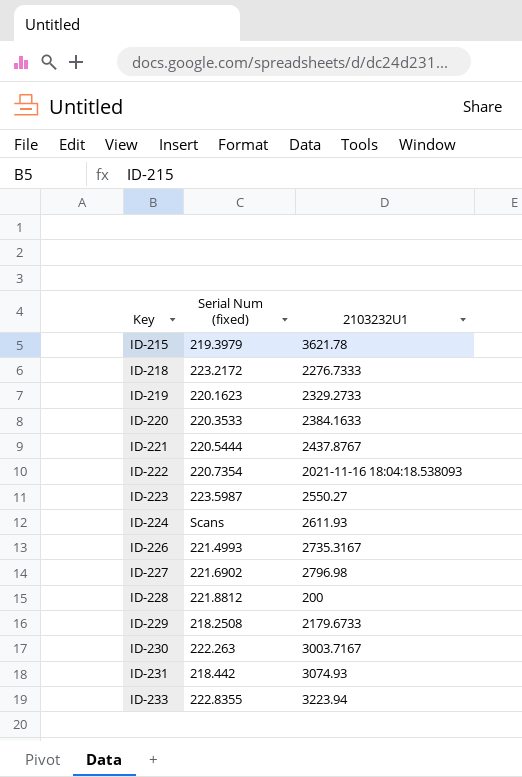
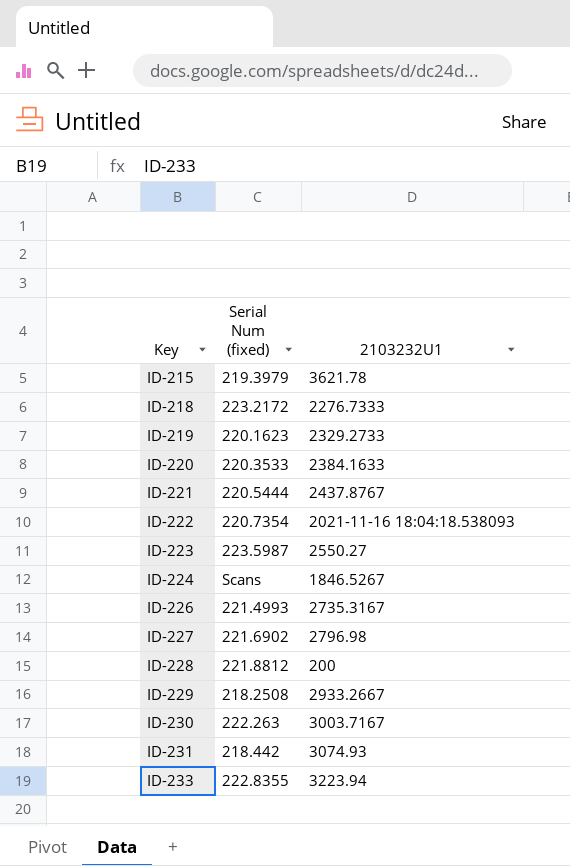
ID-224 | 2103232U1: 2611.93 -> 1846.5267
ID-229 | 2103232U1: 2179.6733 -> 2933.2667

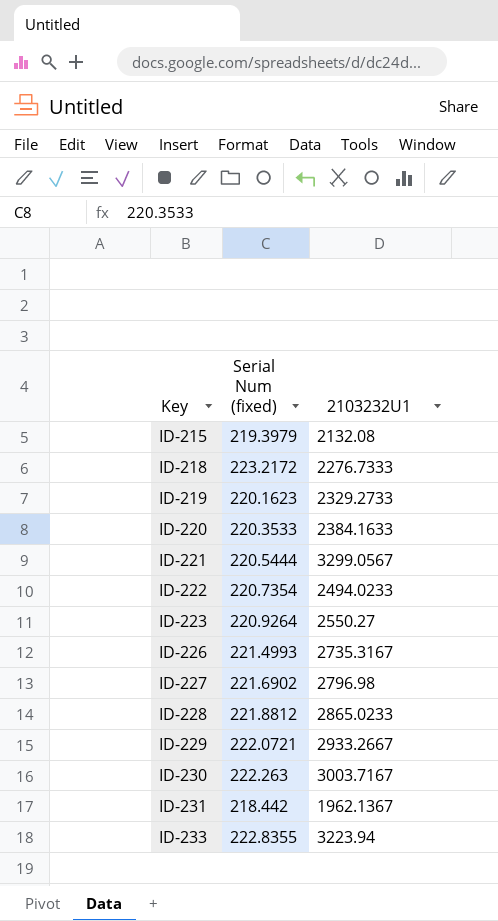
row ID-224: Scans | 1846.5267 -> none
ID-215 | 2103232U1: 3621.78 -> 2132.08
ID-221 | 2103232U1: 2437.8767 -> 3299.0567
ID-222 | 2103232U1: 2021-11-16 18:04:18.538093 -> 2494.0233
ID-223 | Serial Num (fixed): 223.5987 -> 220.9264
ID-228 | 2103232U1: 200 -> 2865.0233
ID-229 | Serial Num (fixed): 218.2508 -> 222.0721
ID-231 | 2103232U1: 3074.93 -> 1962.1367

